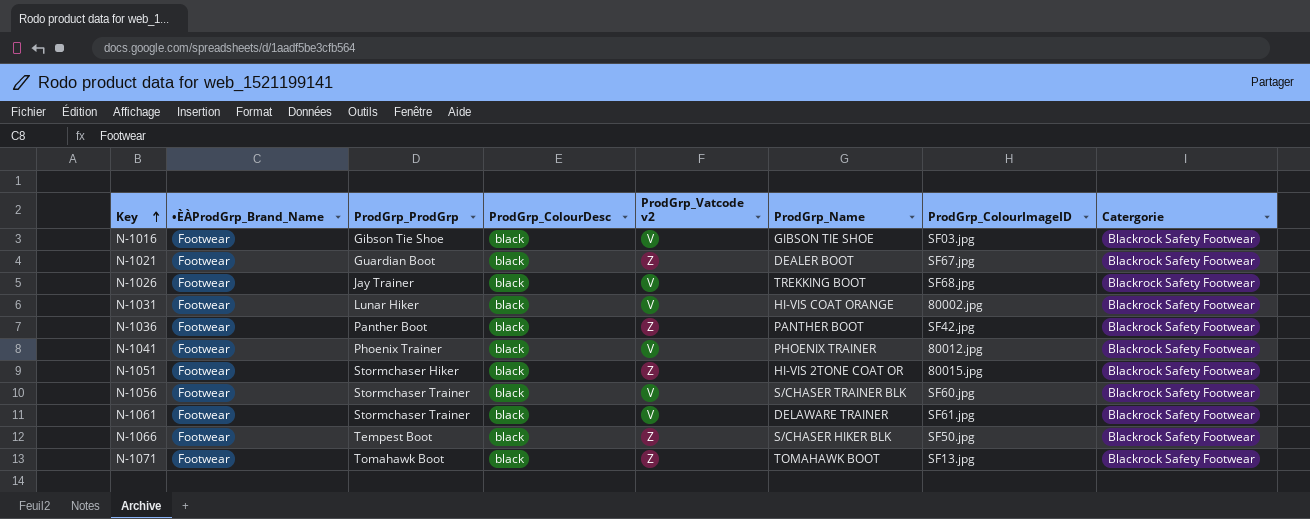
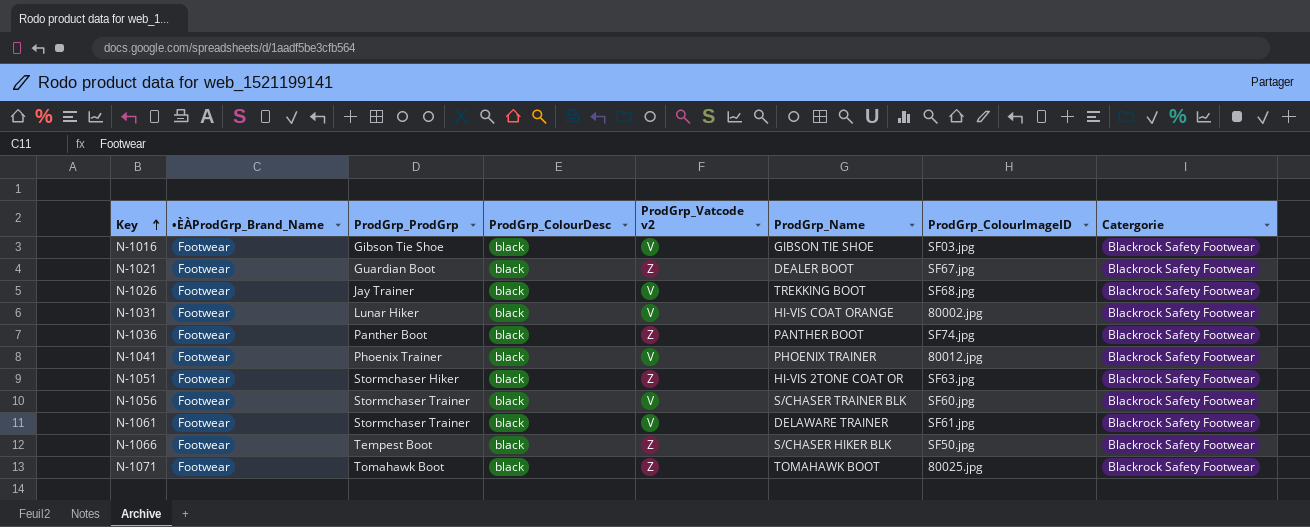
N-1036 | ProdGrp_ColourImageID: SF42.jpg -> SF74.jpg
N-1051 | ProdGrp_ColourImageID: 80015.jpg -> SF63.jpg
N-1071 | ProdGrp_ColourImageID: SF13.jpg -> 80025.jpg

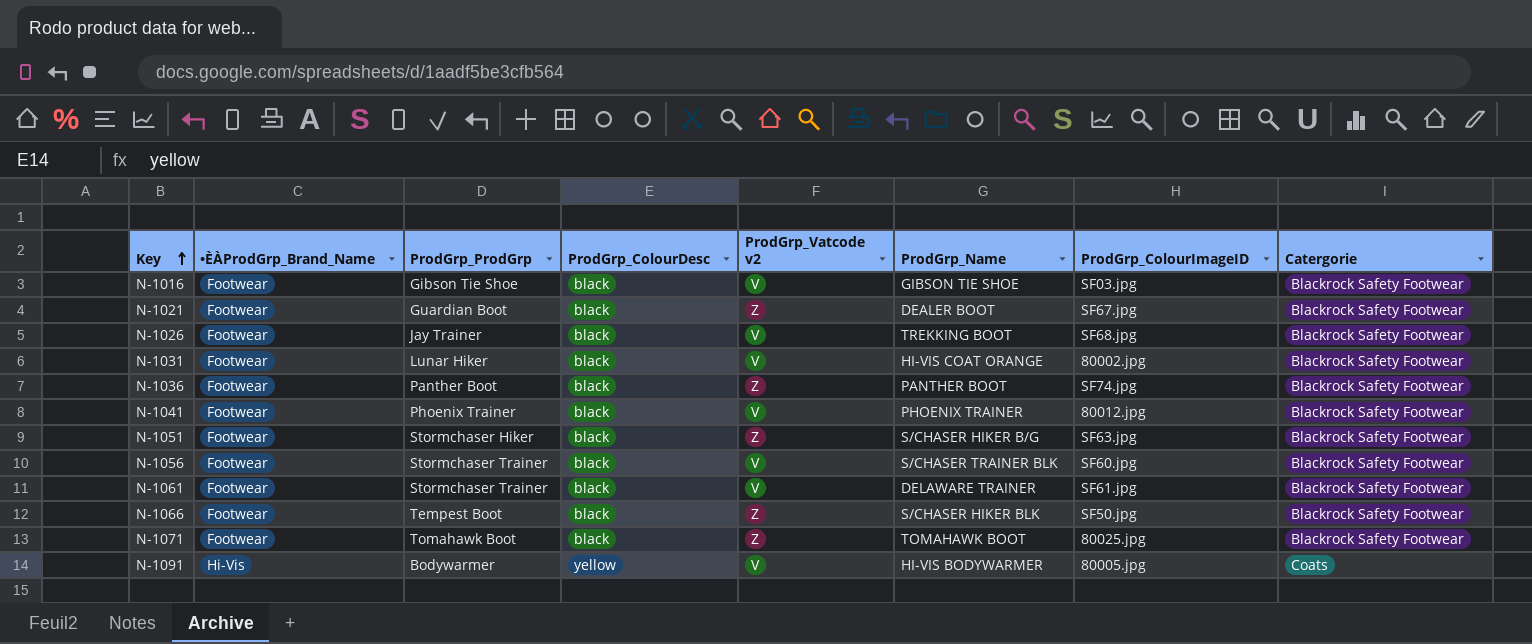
N-1051 | ProdGrp_Name: HI-VIS 2TONE COAT OR -> S/CHASER HIKER B/G
row N-1091: none -> Hi-Vis | Bodywarmer | yellow | V | HI-VIS BODYWARMER | 80005.jpg | Coats

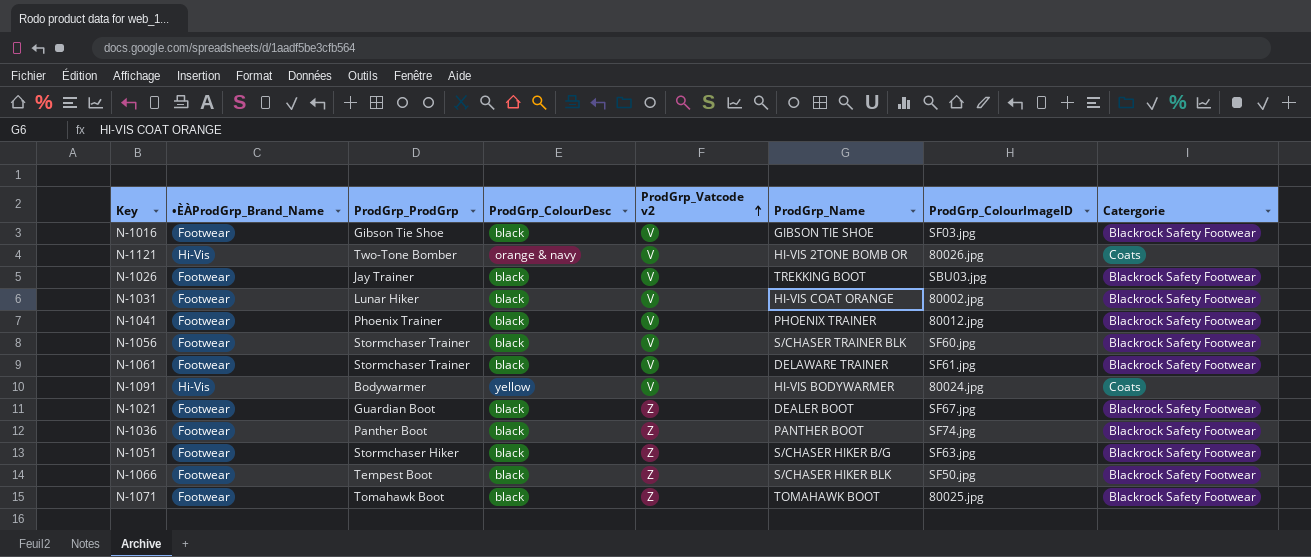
row order: Key ascending -> ProdGrp_Vatcode v2 ascending
row N-1121: none -> Hi-Vis | Two-Tone Bomber | orange & navy | V | HI-VIS 2TONE BOMB OR | 80026.jpg | Coats
N-1026 | ProdGrp_ColourImageID: SF68.jpg -> SBU03.jpg
N-1091 | ProdGrp_ColourImageID: 80005.jpg -> 80024.jpg

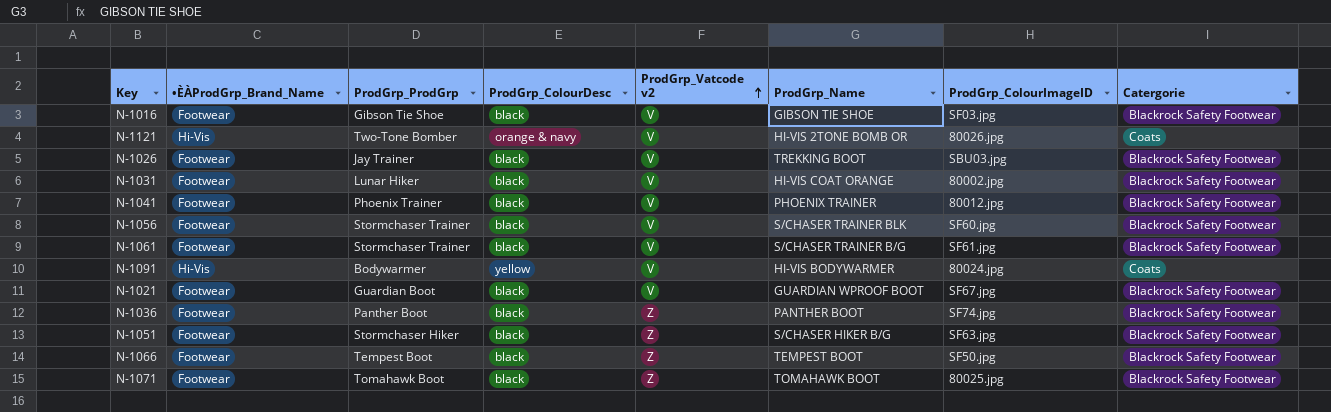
N-1061 | ProdGrp_Name: DELAWARE TRAINER -> S/CHASER TRAINER B/G
N-1021 | ProdGrp_Vatcode v2: Z -> V
N-1021 | ProdGrp_Name: DEALER BOOT -> GUARDIAN WPROOF BOOT
N-1066 | ProdGrp_Name: S/CHASER HIKER BLK -> TEMPEST BOOT

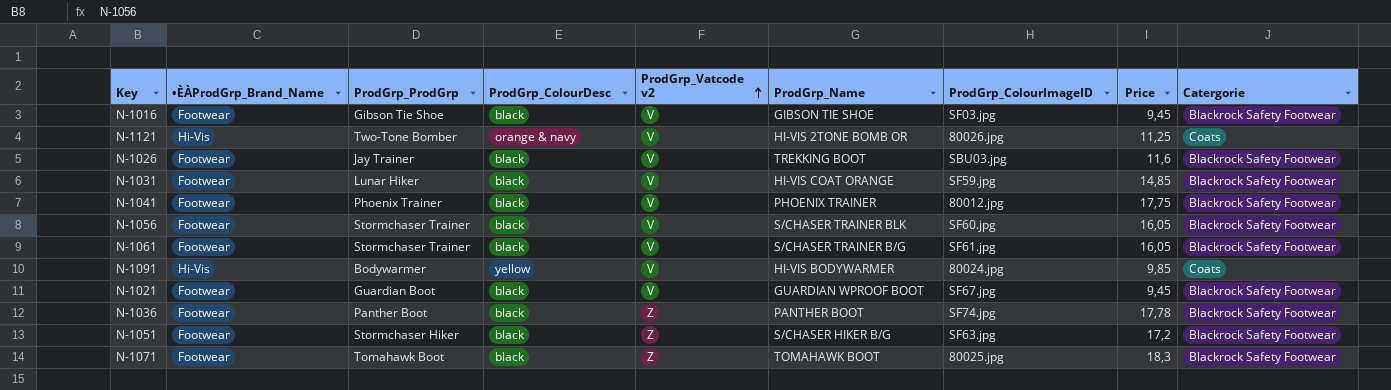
column Price | position: none -> 8
row N-1066: Footwear | Tempest Boot | black | Z | TEMPEST BOOT | SF50.jpg | Blackrock Safety Footwear -> none
N-1031 | ProdGrp_ColourImageID: 80002.jpg -> SF59.jpg

